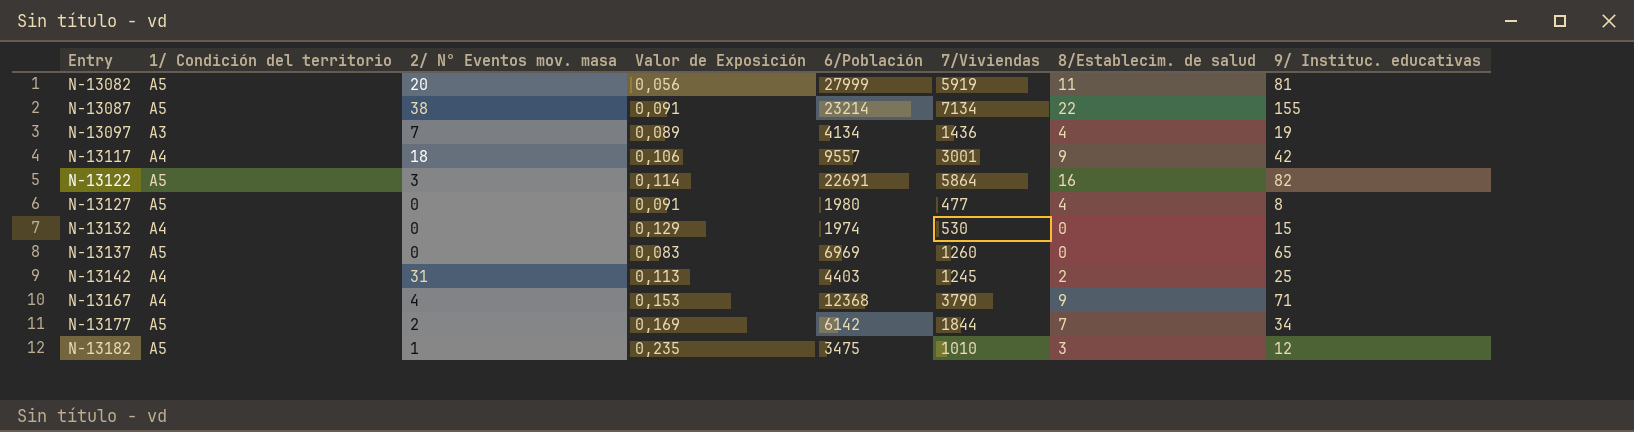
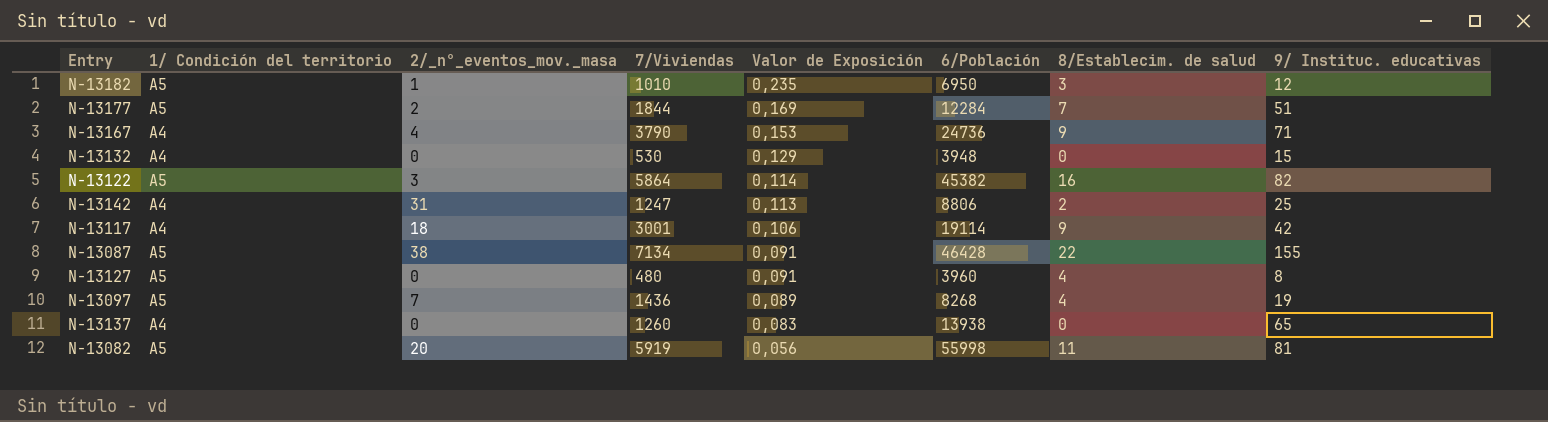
row order: Entry ascending -> Valor de Exposición descending
column name: 2/ N° Eventos mov. masa -> 2/_n°_eventos_mov._masa
column 7/Viviendas | position: 6 -> 4
N-13182 | 6/Población: 3475 -> 6950
N-13177 | 6/Población: 6142 -> 12284
N-13177 | 9/ Instituc. educativas: 34 -> 51
N-13167 | 6/Población: 12368 -> 24736
N-13132 | 6/Población: 1974 -> 3948
N-13122 | 6/Población: 22691 -> 45382
N-13142 | 7/Viviendas: 1245 -> 1247
N-13142 | 6/Población: 4403 -> 8806
N-13117 | 6/Población: 9557 -> 19114
N-13087 | 6/Población: 23214 -> 46428
N-13127 | 7/Viviendas: 477 -> 480
N-13127 | 6/Población: 1980 -> 3960
N-13097 | 1/ Condición del territorio: A3 -> A5
N-13097 | 6/Población: 4134 -> 8268
N-13137 | 1/ Condición del territorio: A5 -> A4
N-13137 | 6/Población: 6969 -> 13938
N-13082 | 6/Población: 27999 -> 55998

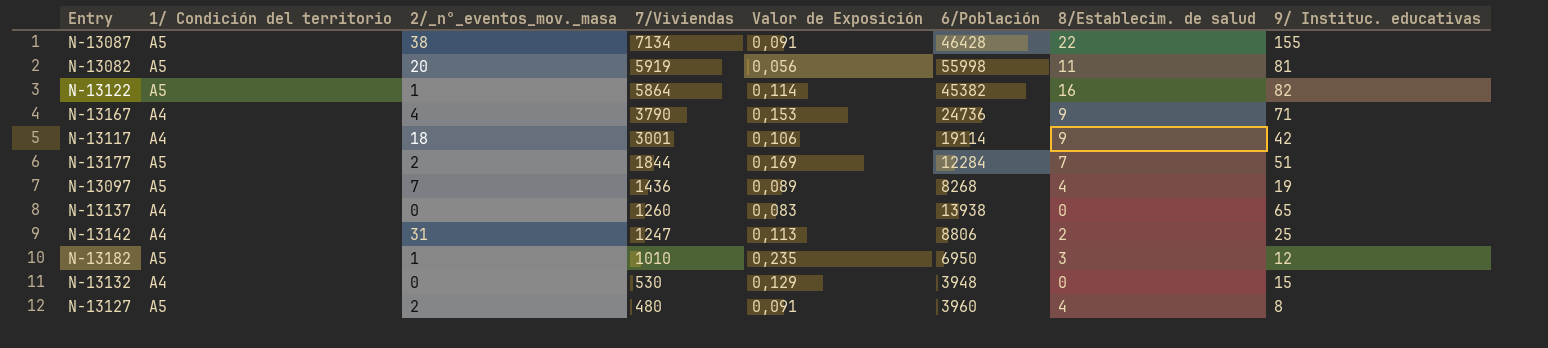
row order: Valor de Exposición descending -> 7/Viviendas descending
N-13122 | 2/_n°_eventos_mov._masa: 3 -> 1
N-13127 | 2/_n°_eventos_mov._masa: 0 -> 2

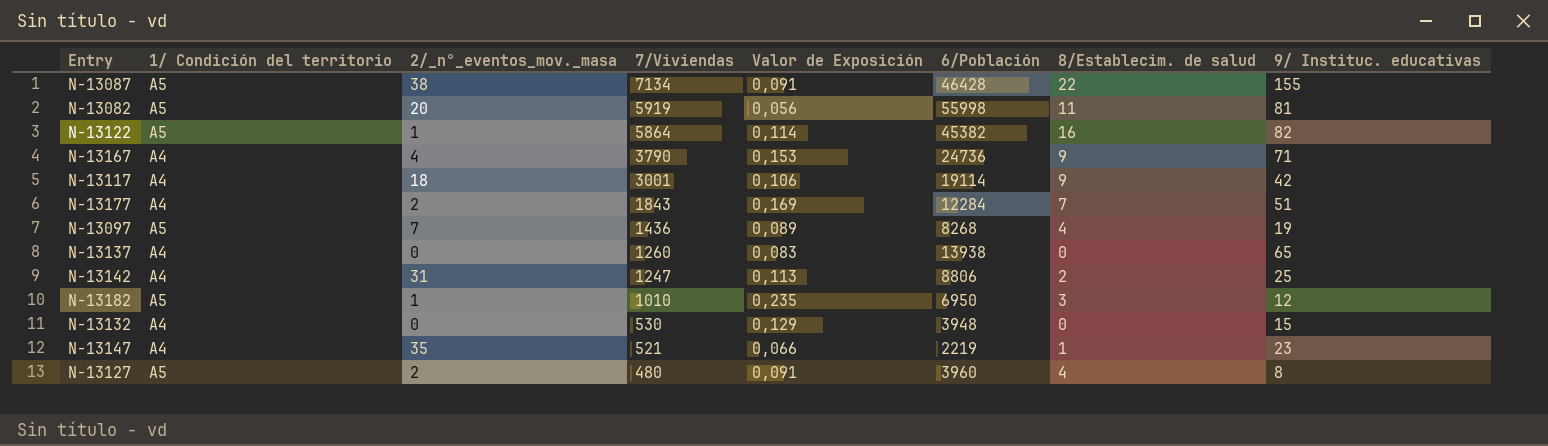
N-13177 | 1/ Condición del territorio: A5 -> A4
N-13177 | 7/Viviendas: 1844 -> 1843
row N-13147: none -> A4 | 35 | 521 | 0,066 | 2219 | 1 | 23

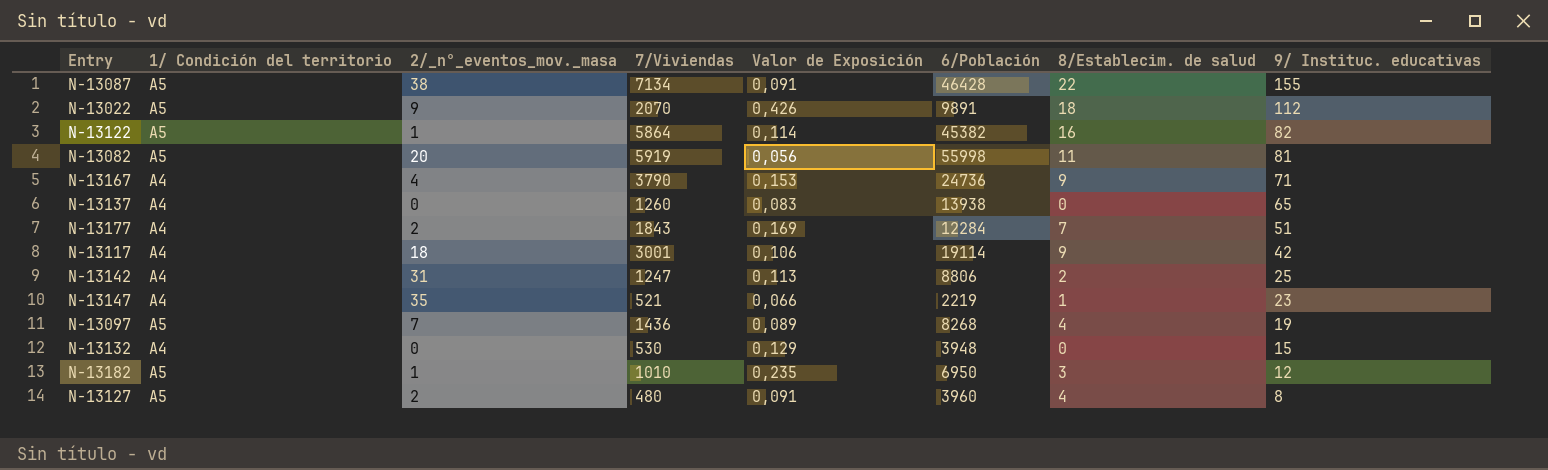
row order: 7/Viviendas descending -> 9/ Instituc. educativas descending
row N-13022: none -> A5 | 9 | 2070 | 0,426 | 9891 | 18 | 112

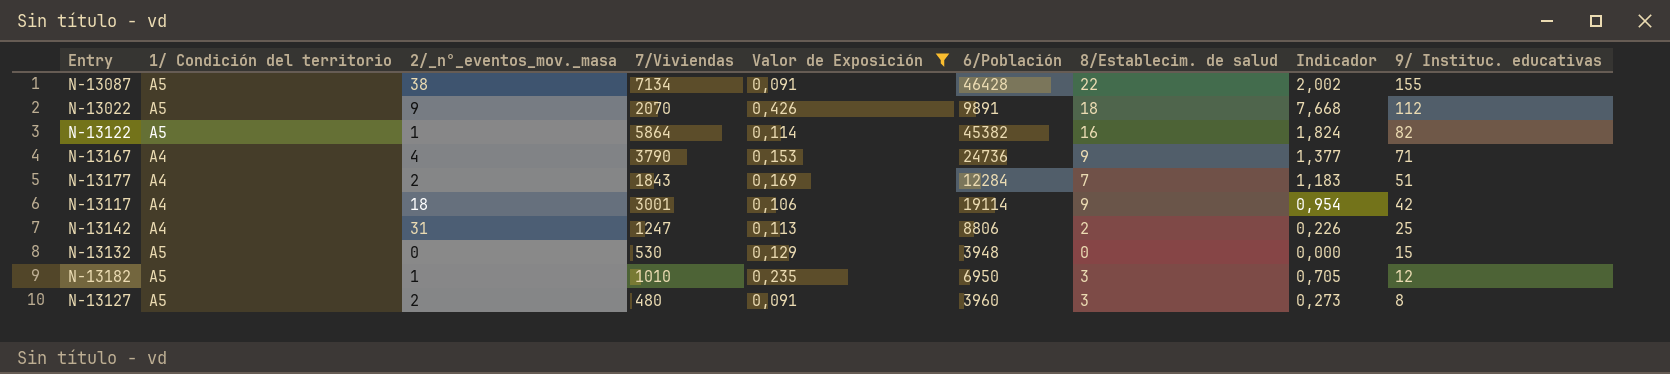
filter: none -> Valor de Exposición >= 0,091
column Indicador | formula: none -> [Valor de Exposición] * [8/Establecim. de salud]
N-13132 | 1/ Condición del territorio: A4 -> A5
N-13127 | 8/Establecim. de salud: 4 -> 3

